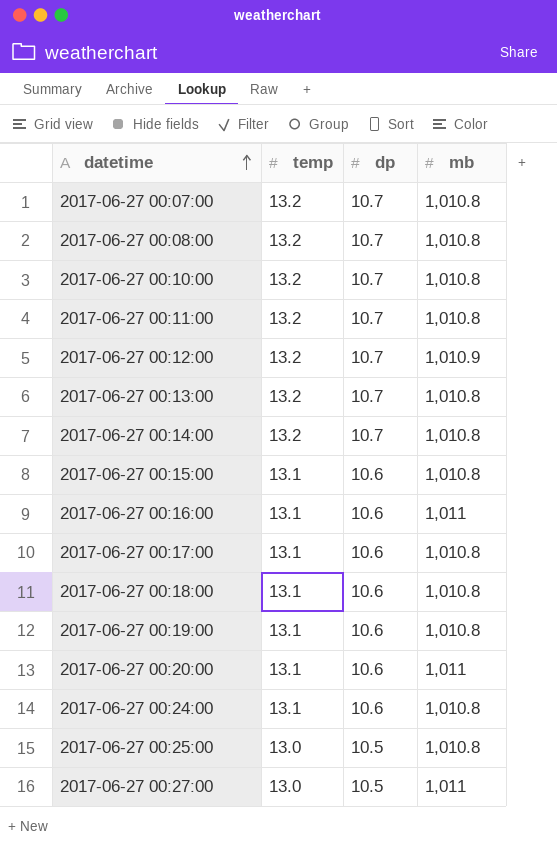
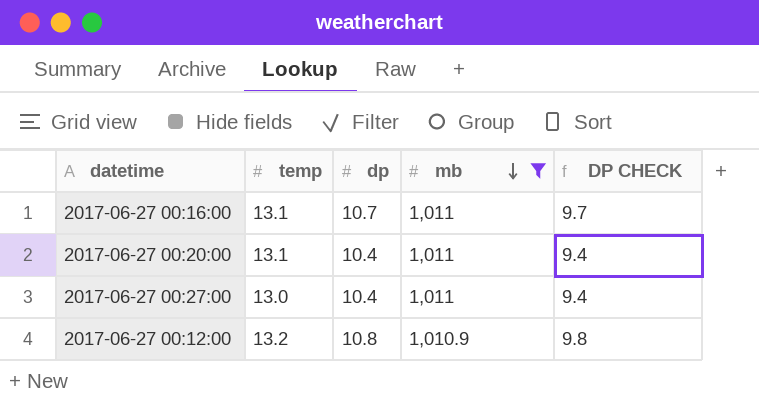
filter: none -> mb != 1,010.8
row order: datetime ascending -> mb descending
column DP CHECK | formula: none -> [dp] - 1
2017-06-27 00:16:00 | dp: 10.6 -> 10.7
2017-06-27 00:20:00 | dp: 10.6 -> 10.4
2017-06-27 00:27:00 | dp: 10.5 -> 10.4
2017-06-27 00:12:00 | dp: 10.7 -> 10.8

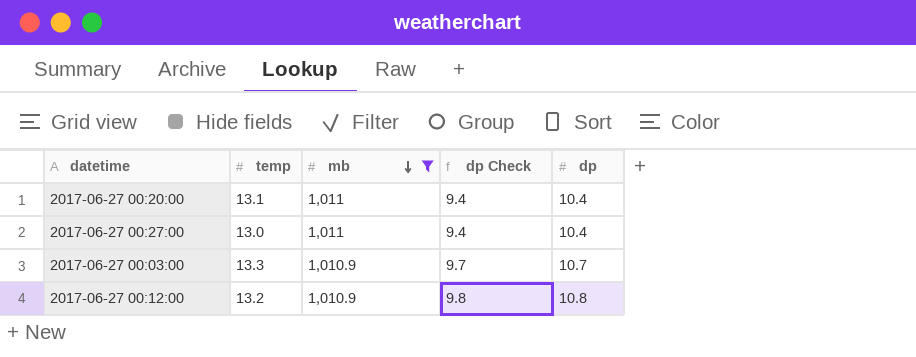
column name: DP CHECK -> dp Check
column dp | position: 3 -> 5
row 2017-06-27 00:16:00: 13.1 | 10.7 | 1,011 | 9.7 -> none
row 2017-06-27 00:03:00: none -> 13.3 | 1,010.9 | 9.7 | 10.7

